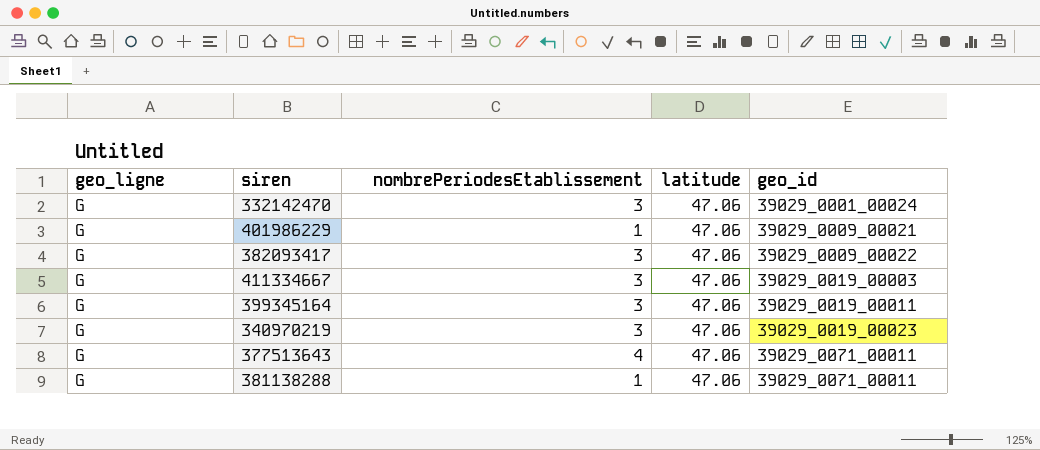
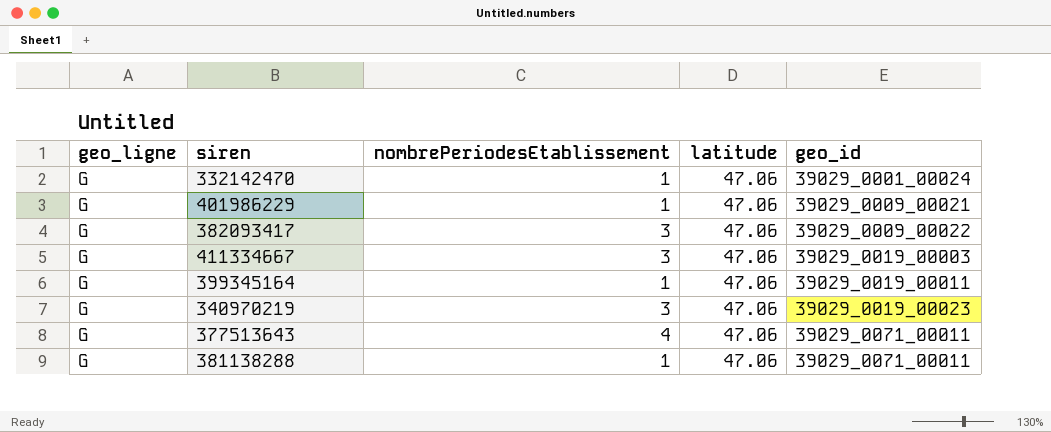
332142470 | nombrePeriodesEtablissement: 3 -> 1
399345164 | nombrePeriodesEtablissement: 3 -> 1

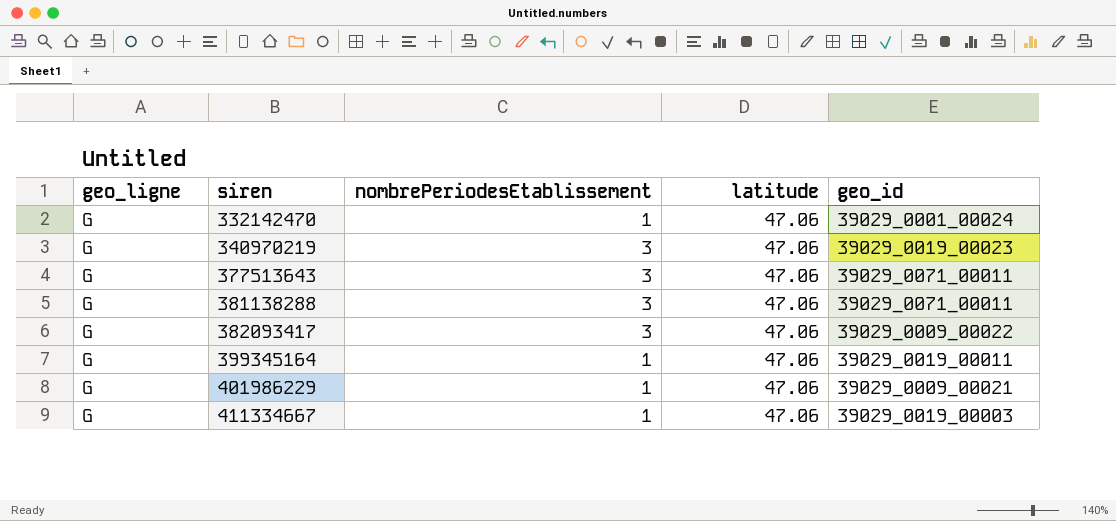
row order: geo_id ascending -> siren ascending
377513643 | nombrePeriodesEtablissement: 4 -> 3
381138288 | nombrePeriodesEtablissement: 1 -> 3
411334667 | nombrePeriodesEtablissement: 3 -> 1

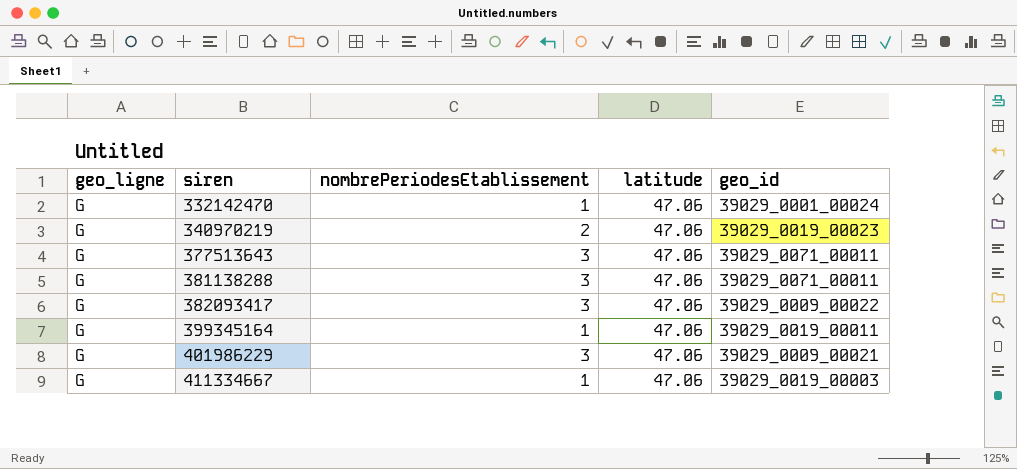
340970219 | nombrePeriodesEtablissement: 3 -> 2
401986229 | nombrePeriodesEtablissement: 1 -> 3

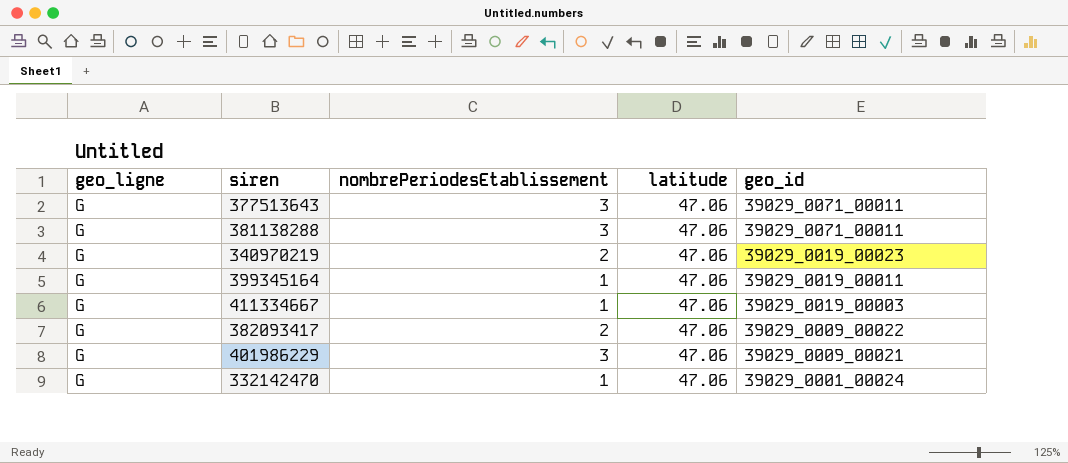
row order: siren ascending -> geo_id descending
382093417 | nombrePeriodesEtablissement: 3 -> 2

